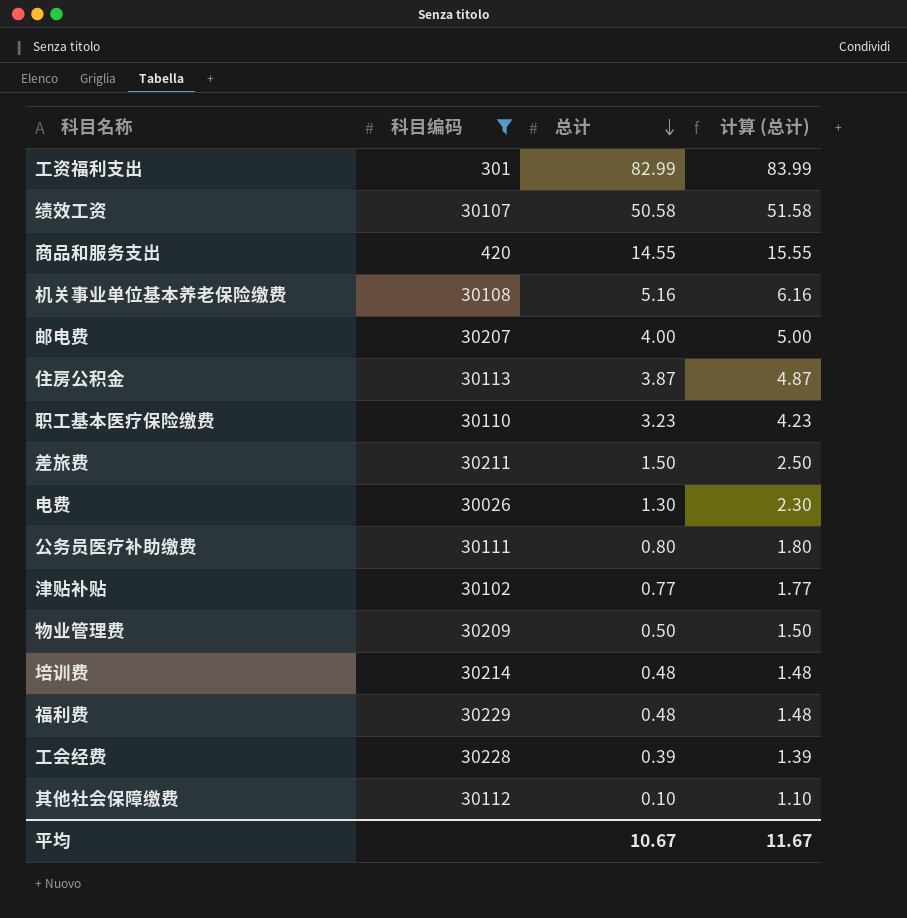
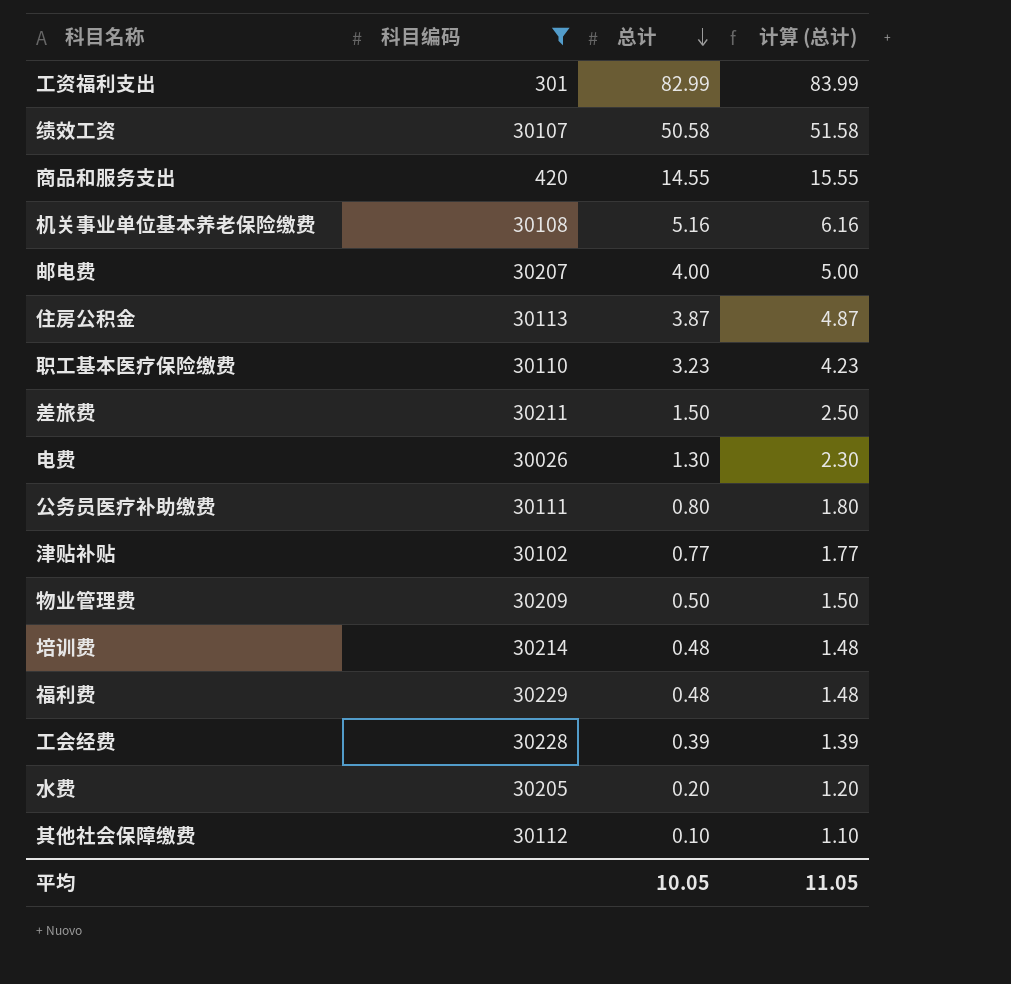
row 水费: none -> 30205 | 0.20 | 1.20
平均 | 总计: 10.67 -> 10.05
平均 | 计算 (总计): 11.67 -> 11.05

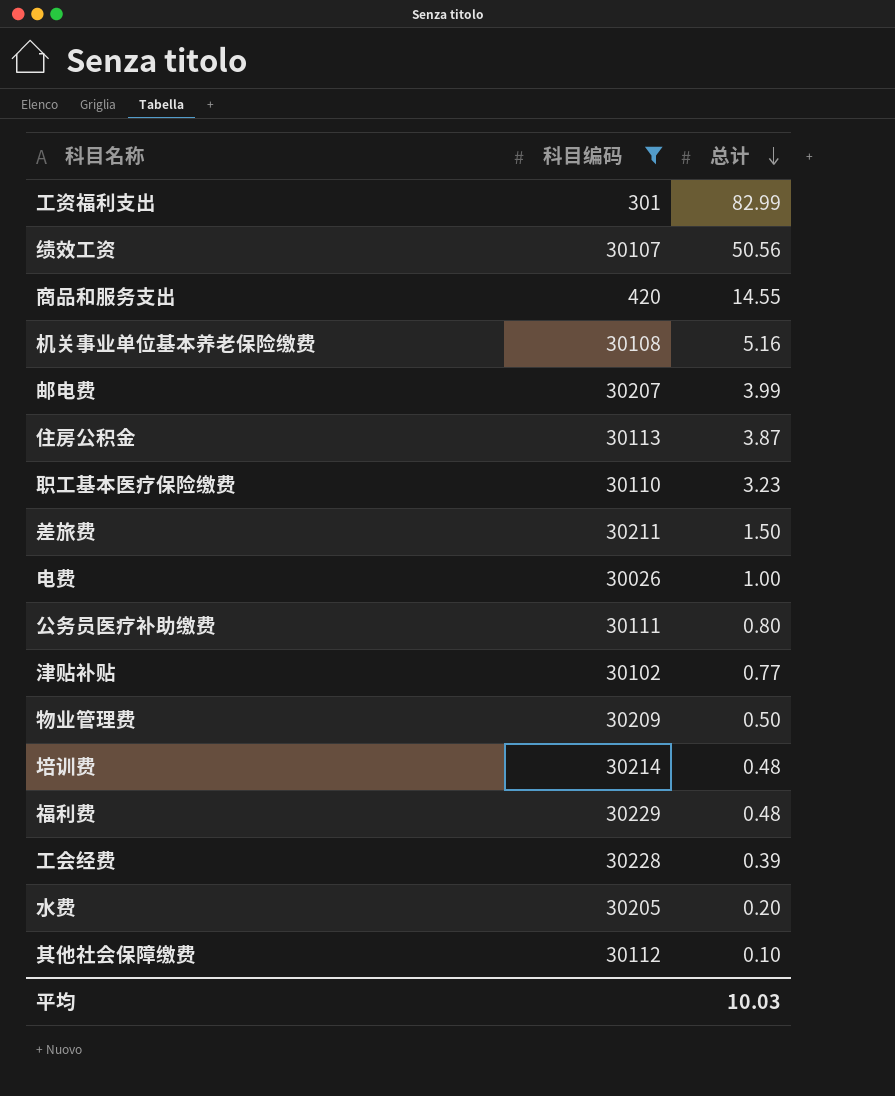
column 计算 (总计) | formula: [总计] + 1 -> none
绩效工资 | 总计: 50.58 -> 50.56
邮电费 | 总计: 4.00 -> 3.99
电费 | 总计: 1.30 -> 1.00
平均 | 总计: 10.05 -> 10.03

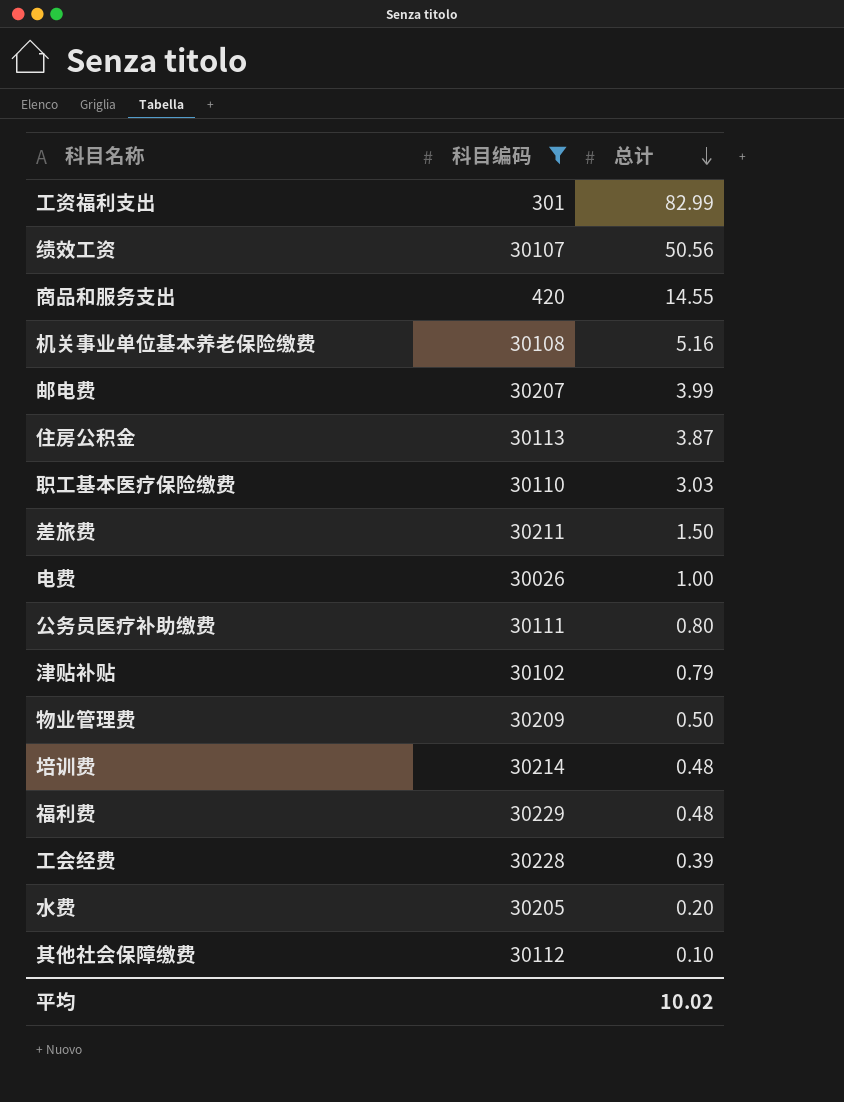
职工基本医疗保险缴费 | 总计: 3.23 -> 3.03
津贴补贴 | 总计: 0.77 -> 0.79
平均 | 总计: 10.03 -> 10.02

